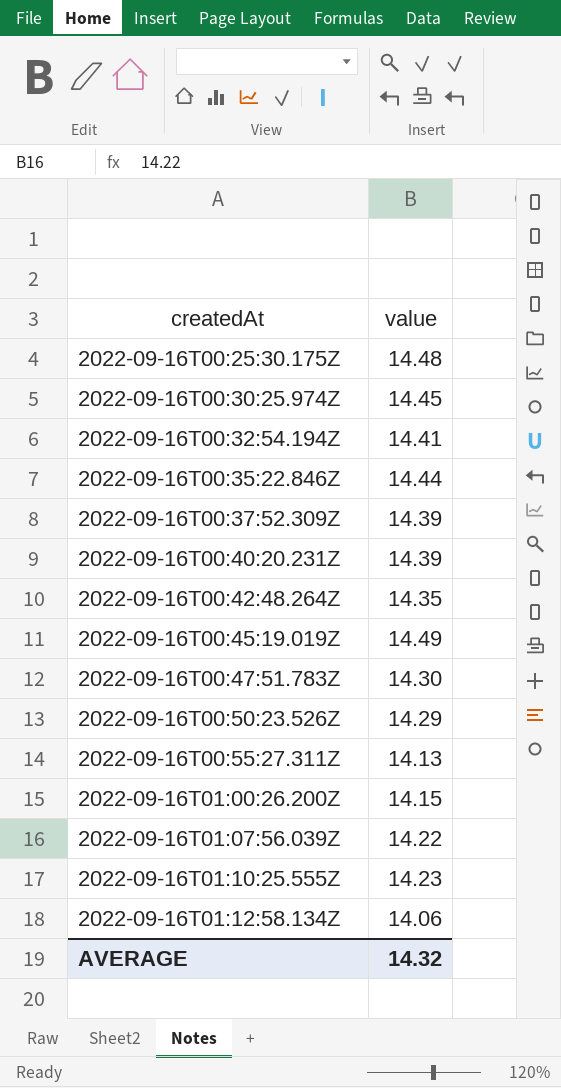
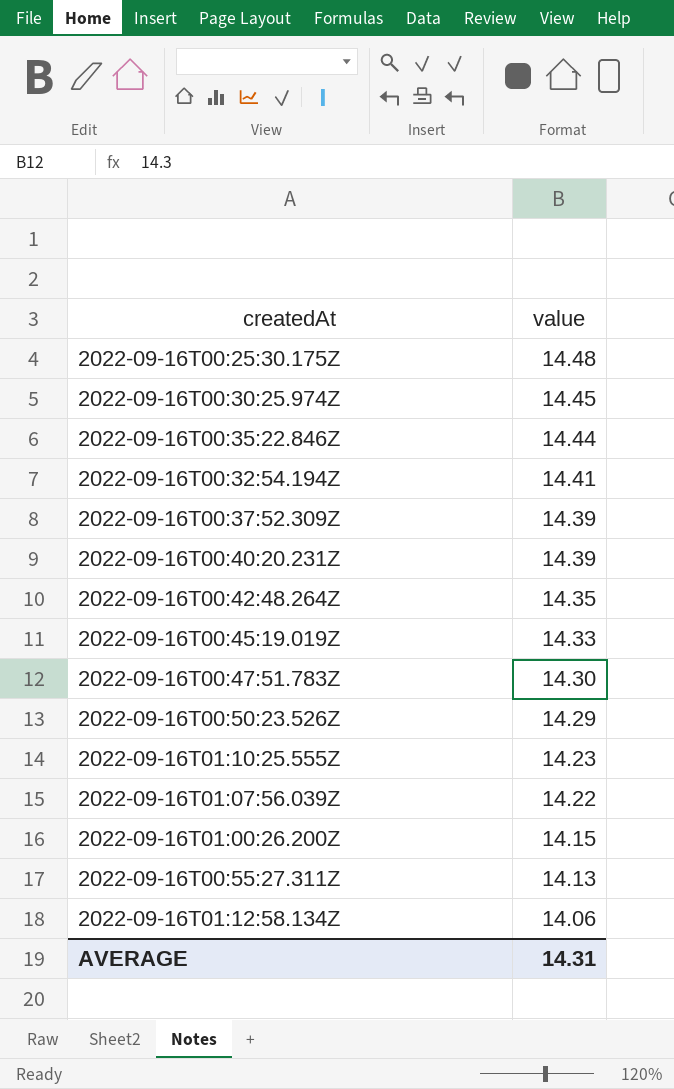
row order: createdAt ascending -> value descending
2022-09-16T00:45:19.019Z | value: 14.49 -> 14.33
AVERAGE | value: 14.32 -> 14.31

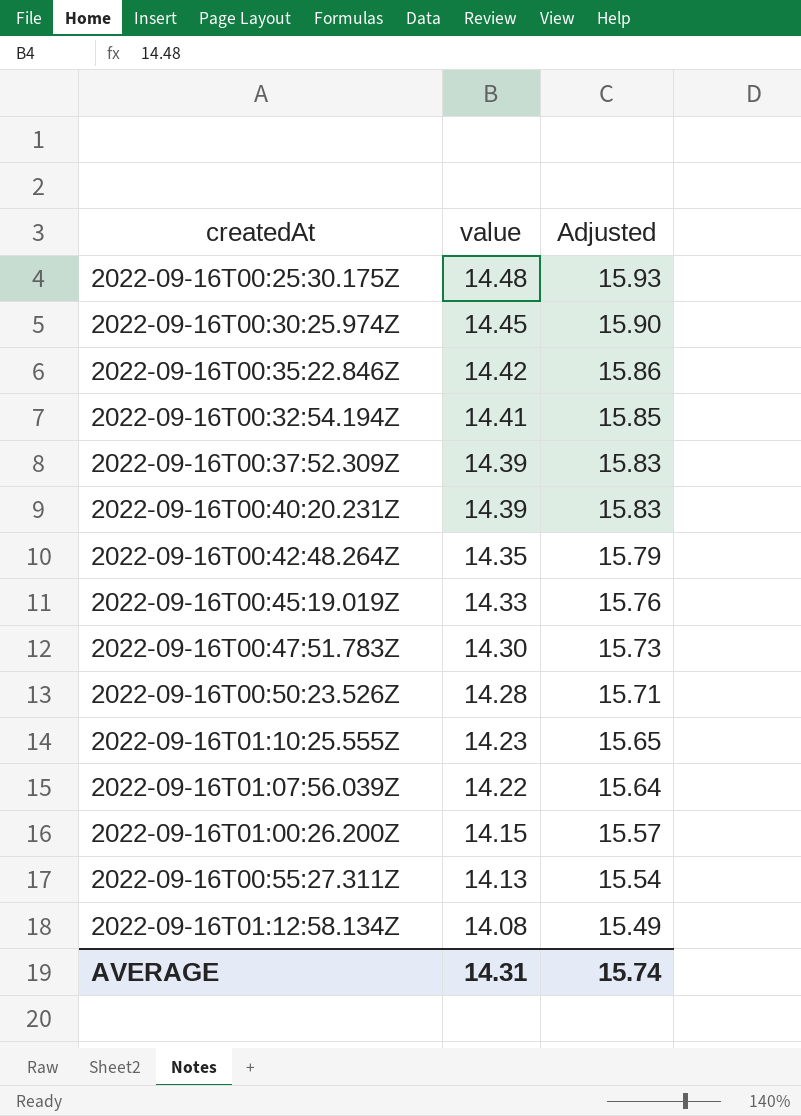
column Adjusted | formula: none -> [value] * 1.1
2022-09-16T00:35:22.846Z | value: 14.44 -> 14.42
2022-09-16T00:50:23.526Z | value: 14.29 -> 14.28
2022-09-16T01:12:58.134Z | value: 14.06 -> 14.08

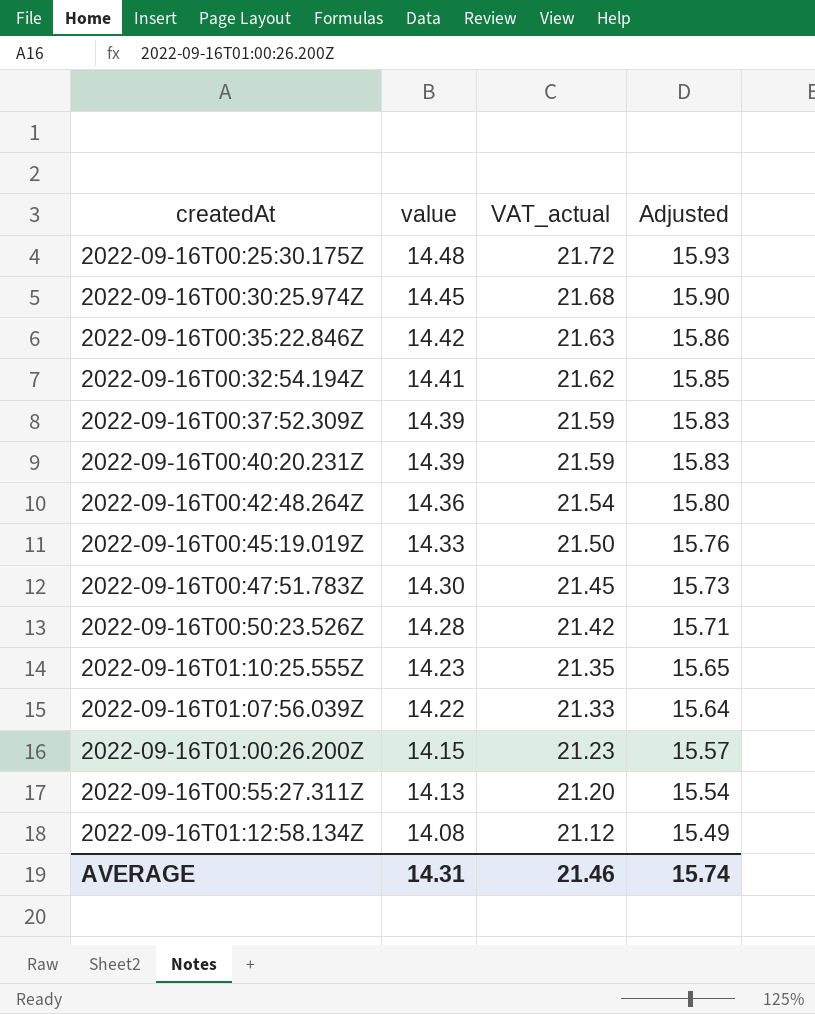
column VAT_actual | formula: none -> [value] * 1.5
2022-09-16T00:42:48.264Z | value: 14.35 -> 14.36
2022-09-16T00:42:48.264Z | Adjusted: 15.79 -> 15.80

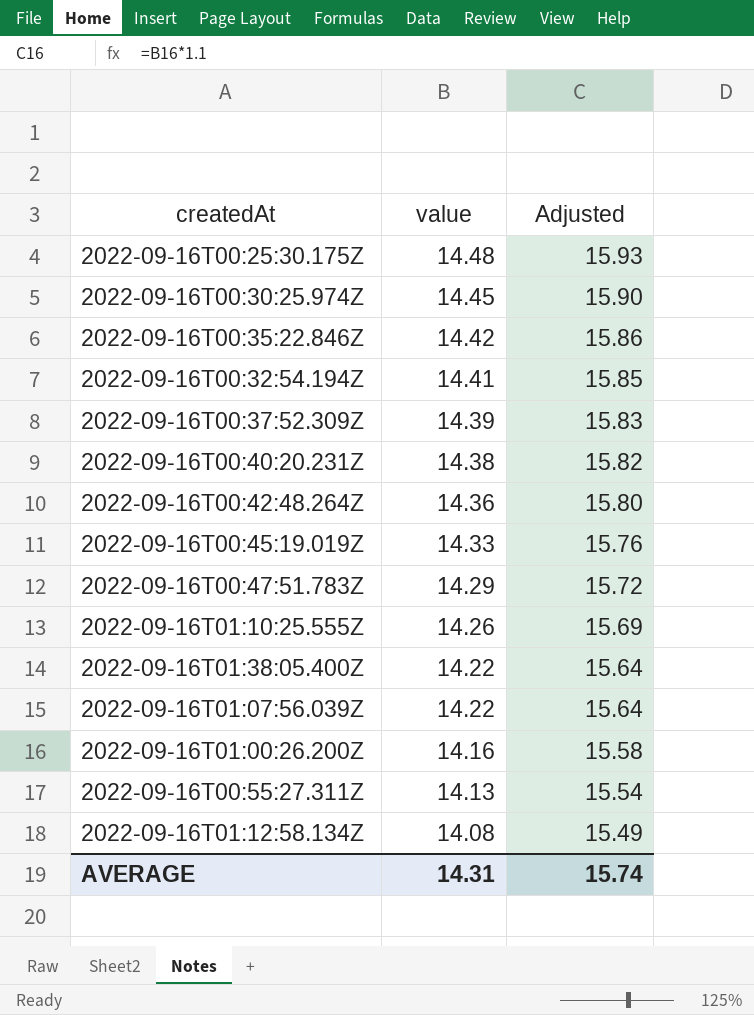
column VAT_actual | formula: [value] * 1.5 -> none
row 2022-09-16T00:50:23.526Z: 14.28 | 21.42 | 15.71 -> none
2022-09-16T00:40:20.231Z | value: 14.39 -> 14.38
2022-09-16T00:40:20.231Z | Adjusted: 15.83 -> 15.82
2022-09-16T00:47:51.783Z | value: 14.30 -> 14.29
2022-09-16T00:47:51.783Z | Adjusted: 15.73 -> 15.72
2022-09-16T01:10:25.555Z | value: 14.23 -> 14.26
2022-09-16T01:10:25.555Z | Adjusted: 15.65 -> 15.69
row 2022-09-16T01:38:05.400Z: none -> 14.22 | 15.64
2022-09-16T01:00:26.200Z | value: 14.15 -> 14.16
2022-09-16T01:00:26.200Z | Adjusted: 15.57 -> 15.58

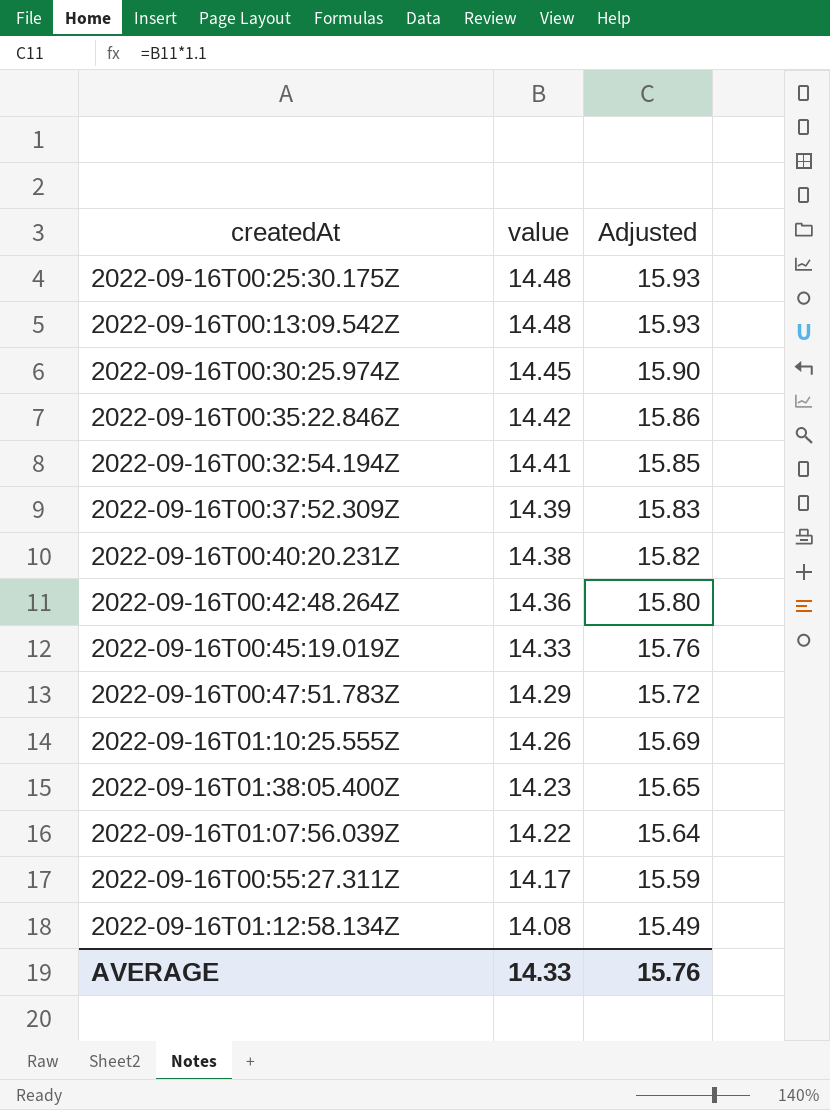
row 2022-09-16T01:00:26.200Z: 14.16 | 15.58 -> none
row 2022-09-16T00:13:09.542Z: none -> 14.48 | 15.93
2022-09-16T01:38:05.400Z | value: 14.22 -> 14.23
2022-09-16T01:38:05.400Z | Adjusted: 15.64 -> 15.65
2022-09-16T00:55:27.311Z | value: 14.13 -> 14.17
2022-09-16T00:55:27.311Z | Adjusted: 15.54 -> 15.59
AVERAGE | value: 14.31 -> 14.33
AVERAGE | Adjusted: 15.74 -> 15.76

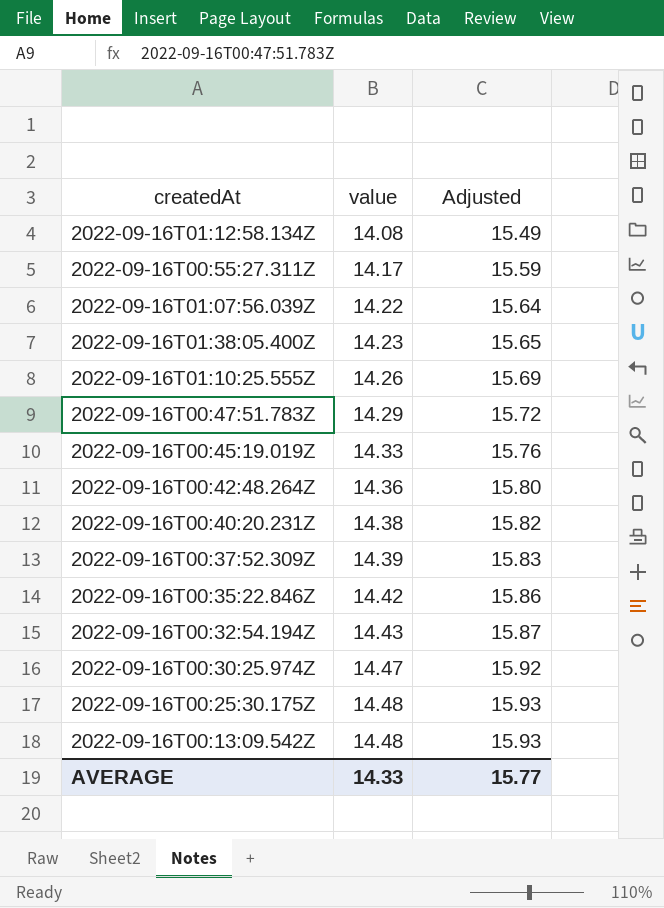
row order: value descending -> value ascending
2022-09-16T00:32:54.194Z | value: 14.41 -> 14.43
2022-09-16T00:32:54.194Z | Adjusted: 15.85 -> 15.87
2022-09-16T00:30:25.974Z | value: 14.45 -> 14.47
2022-09-16T00:30:25.974Z | Adjusted: 15.90 -> 15.92
AVERAGE | Adjusted: 15.76 -> 15.77

